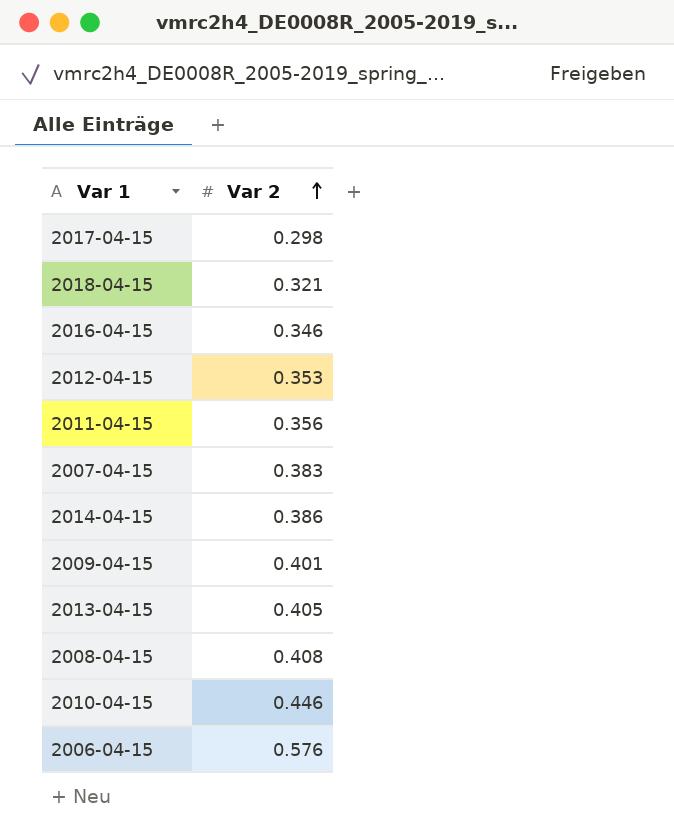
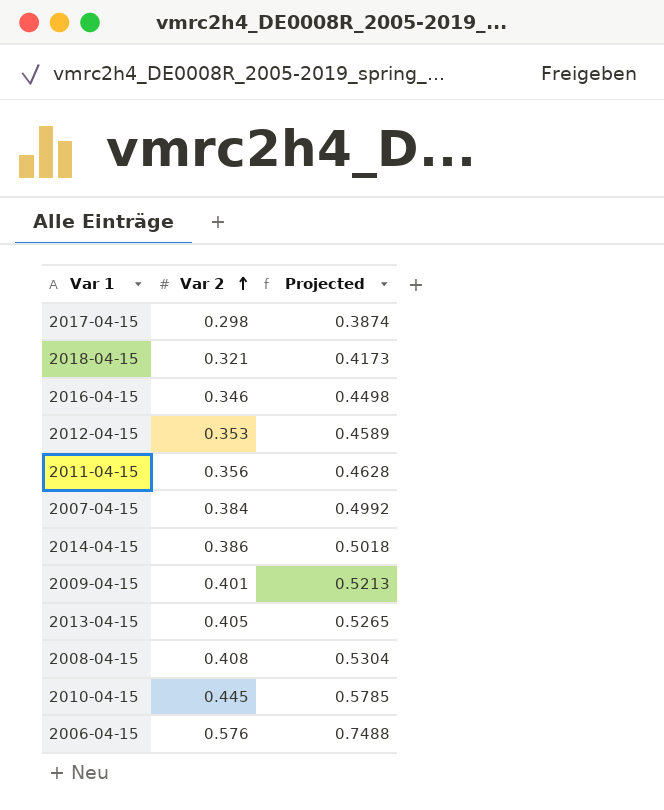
column Projected | formula: none -> [Var 2] * 1.3
2007-04-15 | Var 2: 0.383 -> 0.384
2010-04-15 | Var 2: 0.446 -> 0.445

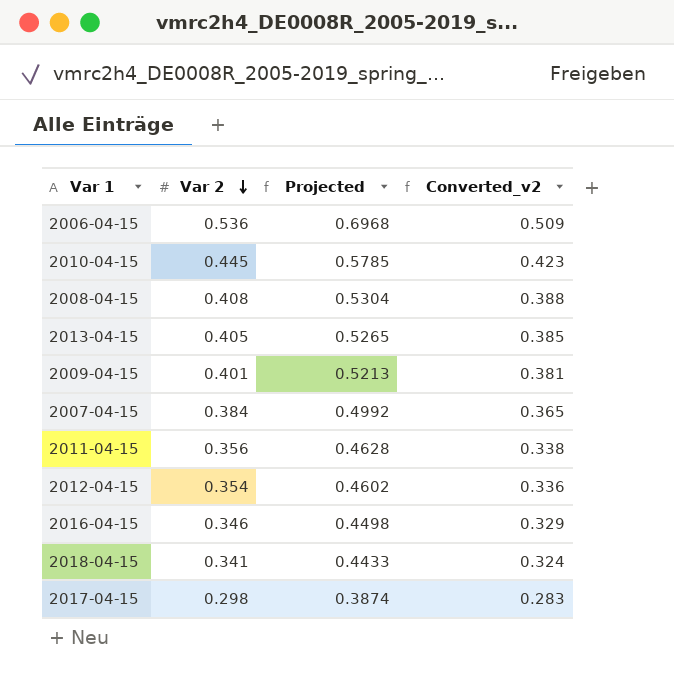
row order: Var 2 ascending -> Var 2 descending
column Converted_v2 | formula: none -> [Var 2] * 0.95
row 2014-04-15: 0.386 | 0.5018 -> none
2006-04-15 | Var 2: 0.576 -> 0.536
2006-04-15 | Projected: 0.7488 -> 0.6968
2012-04-15 | Var 2: 0.353 -> 0.354
2012-04-15 | Projected: 0.4589 -> 0.4602
2018-04-15 | Var 2: 0.321 -> 0.341
2018-04-15 | Projected: 0.4173 -> 0.4433

